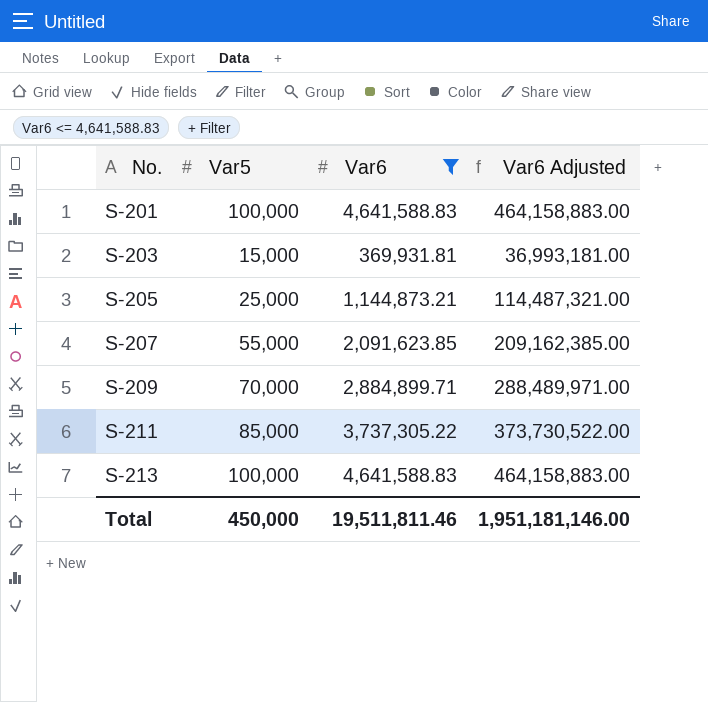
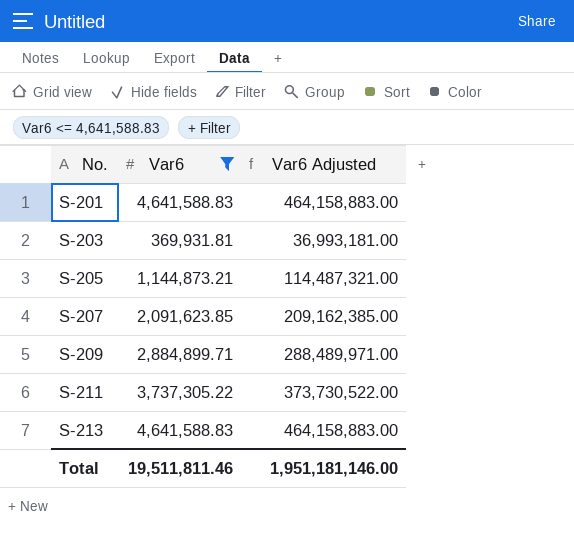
column Var5 | position: 2 -> none

